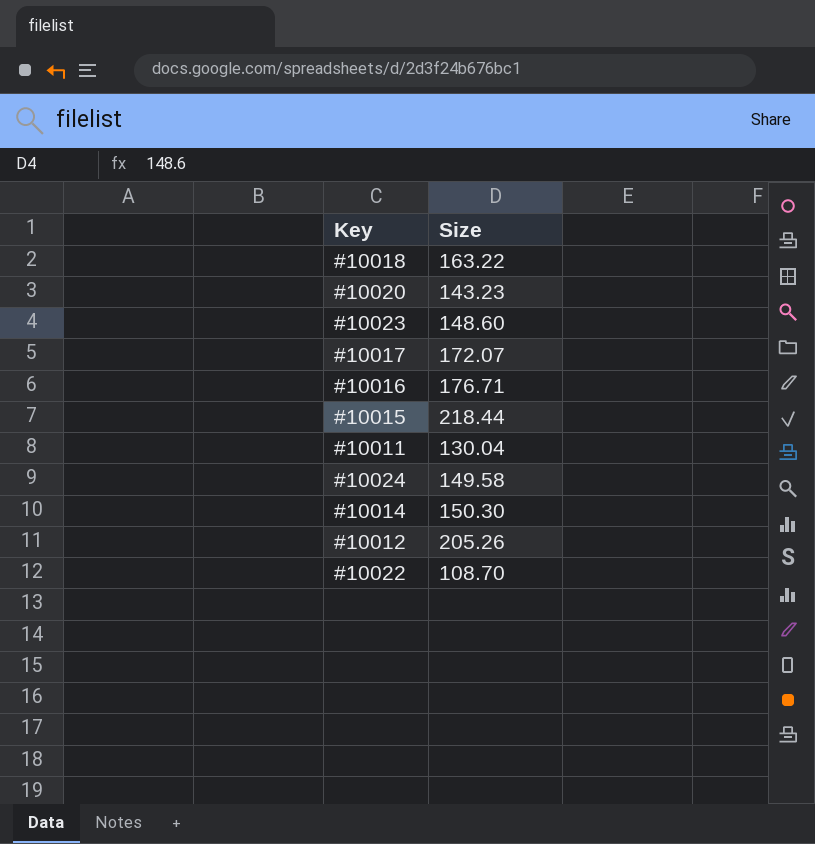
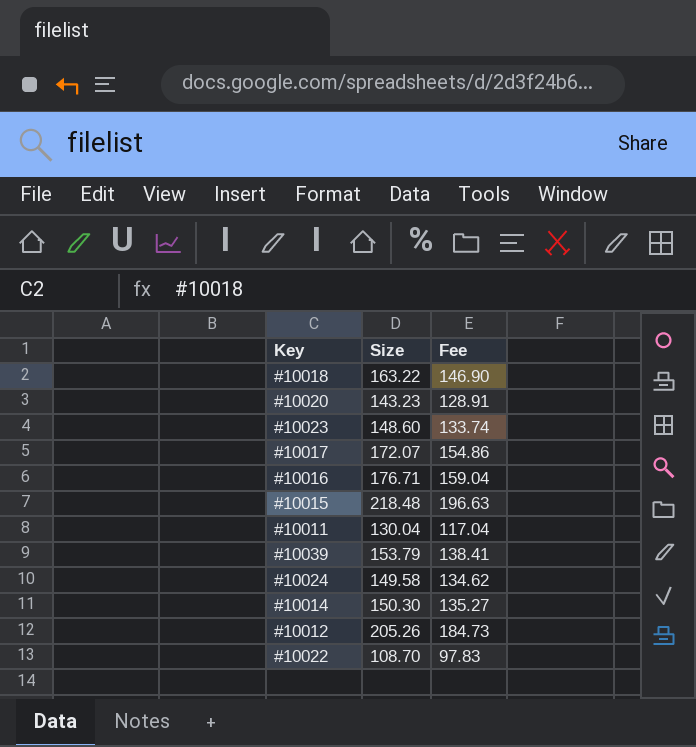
column Fee | formula: none -> [Size] * 0.9
#10015 | Size: 218.44 -> 218.48
row #10039: none -> 153.79 | 138.41

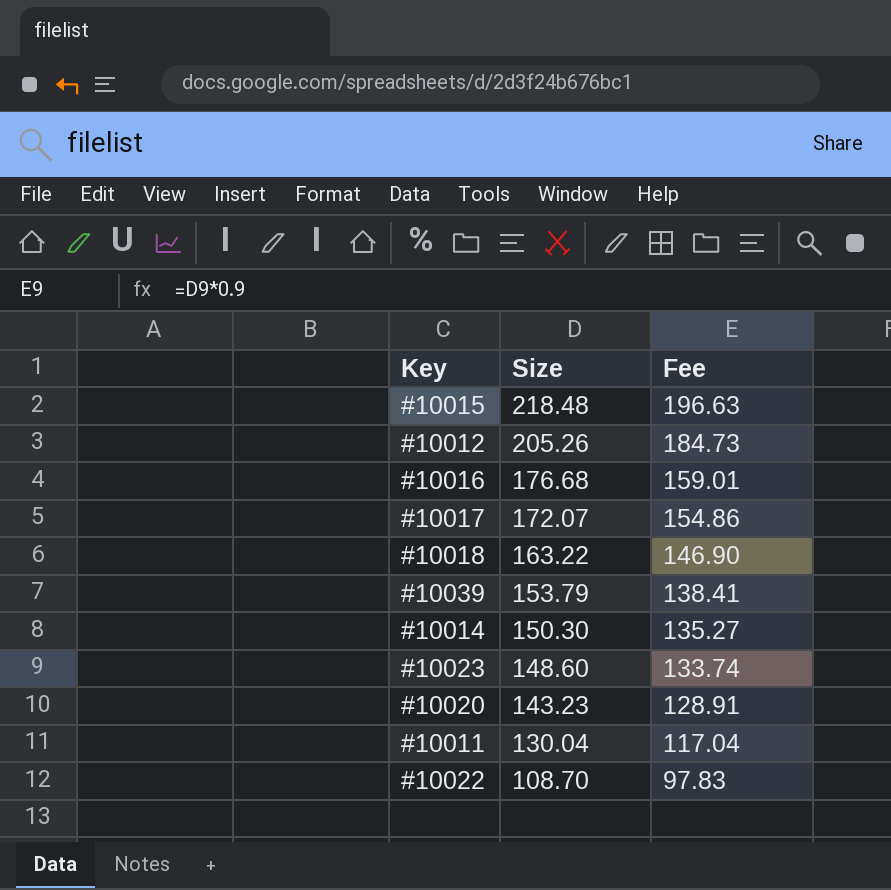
row order: none -> Size descending
row #10024: 149.58 | 134.62 -> none
#10016 | Size: 176.71 -> 176.68
#10016 | Fee: 159.04 -> 159.01

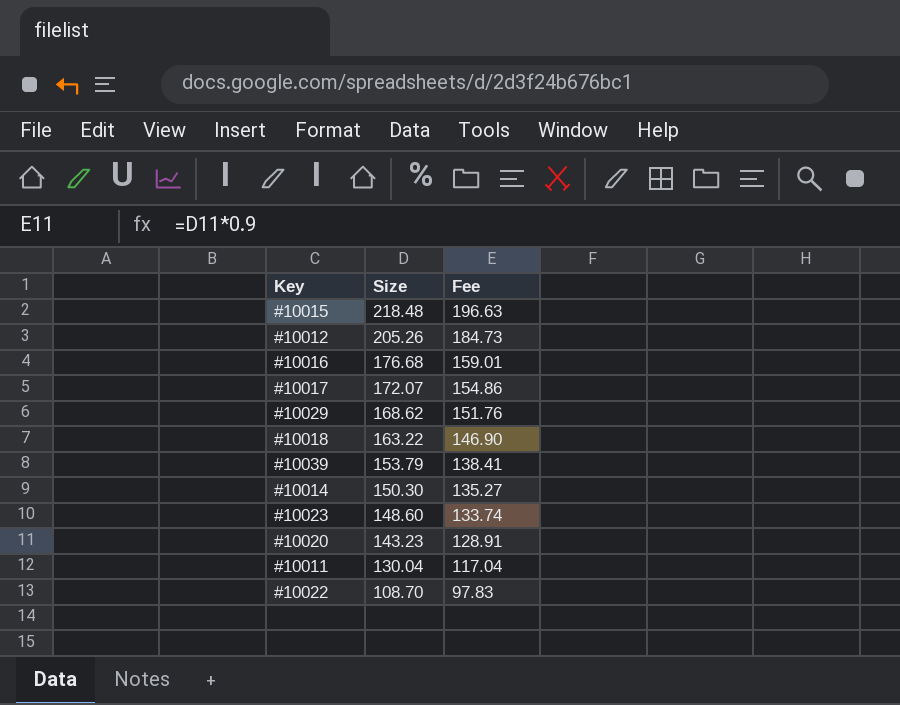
row #10029: none -> 168.62 | 151.76

